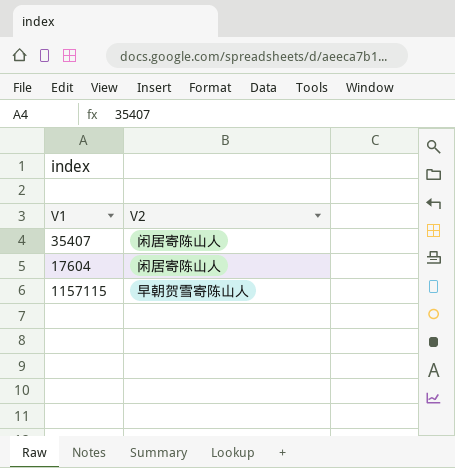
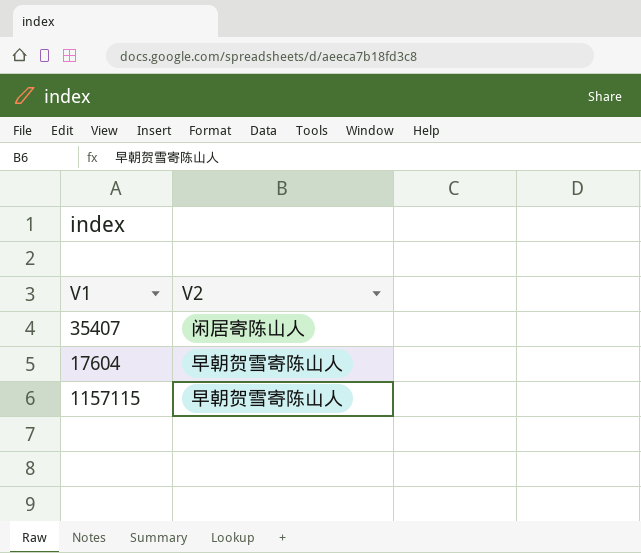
17604 | V2: 闲居寄陈山人 -> 早朝贺雪寄陈山人

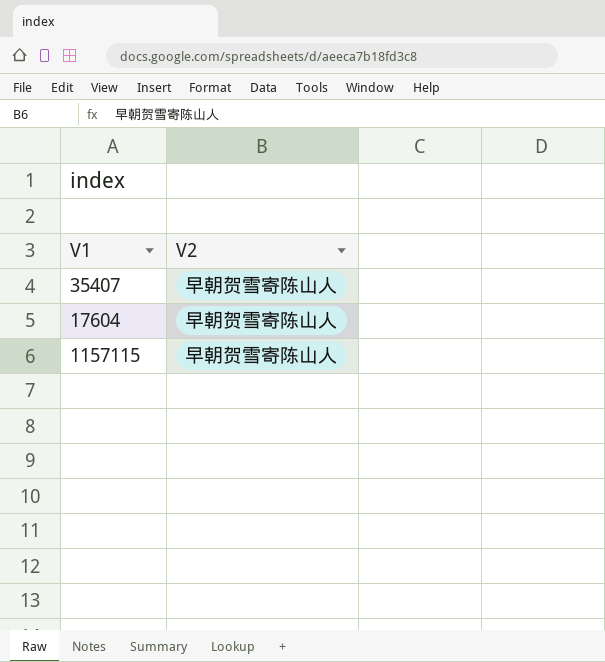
35407 | V2: 闲居寄陈山人 -> 早朝贺雪寄陈山人

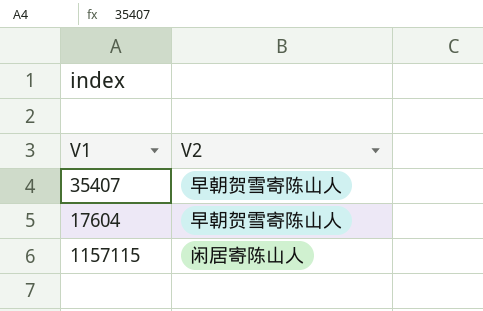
1157115 | V2: 早朝贺雪寄陈山人 -> 闲居寄陈山人

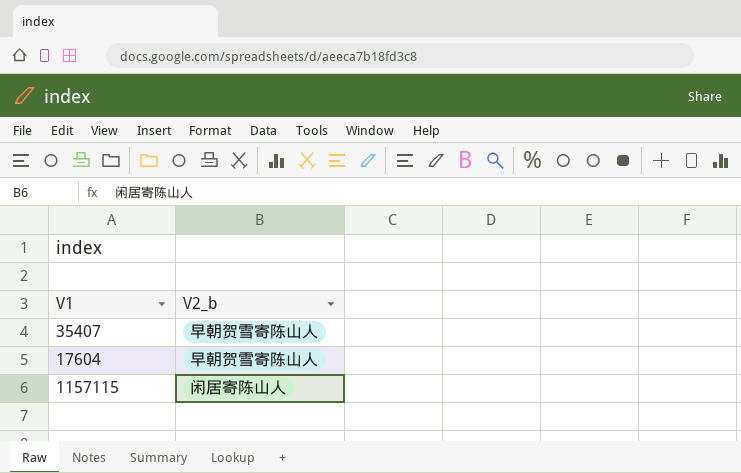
column name: V2 -> V2_b

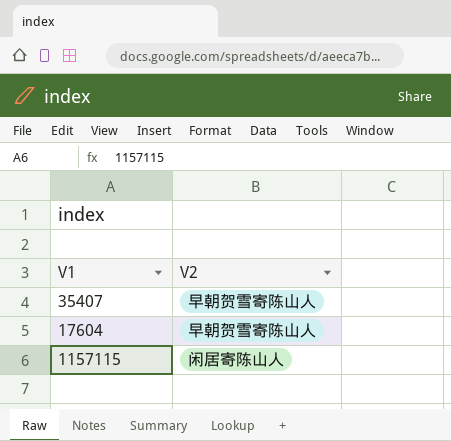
column name: V2_b -> V2

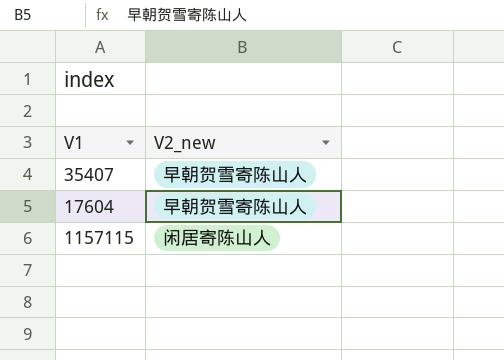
column name: V2 -> V2_new

